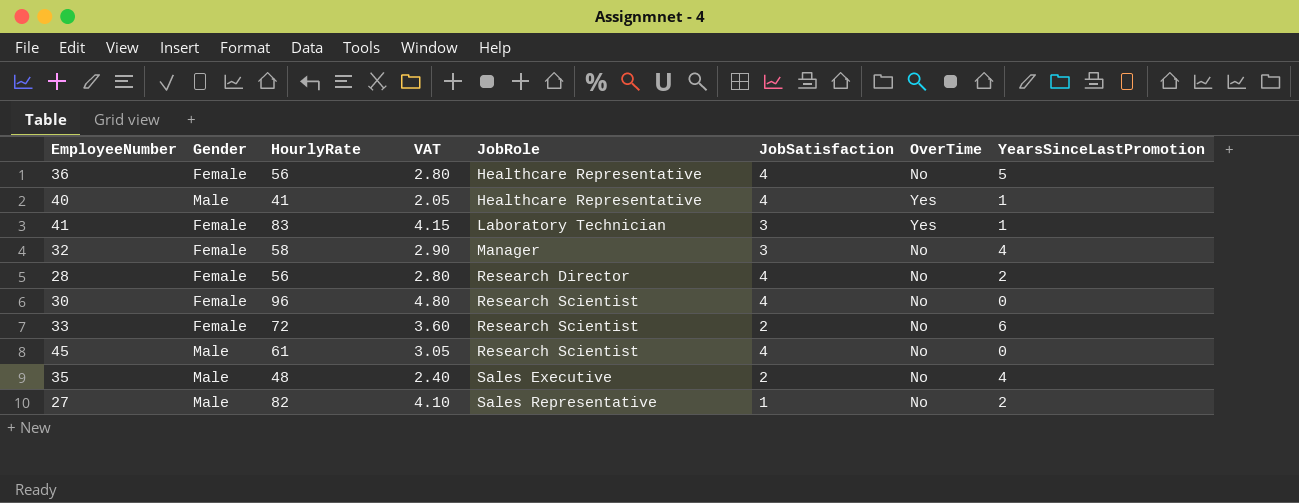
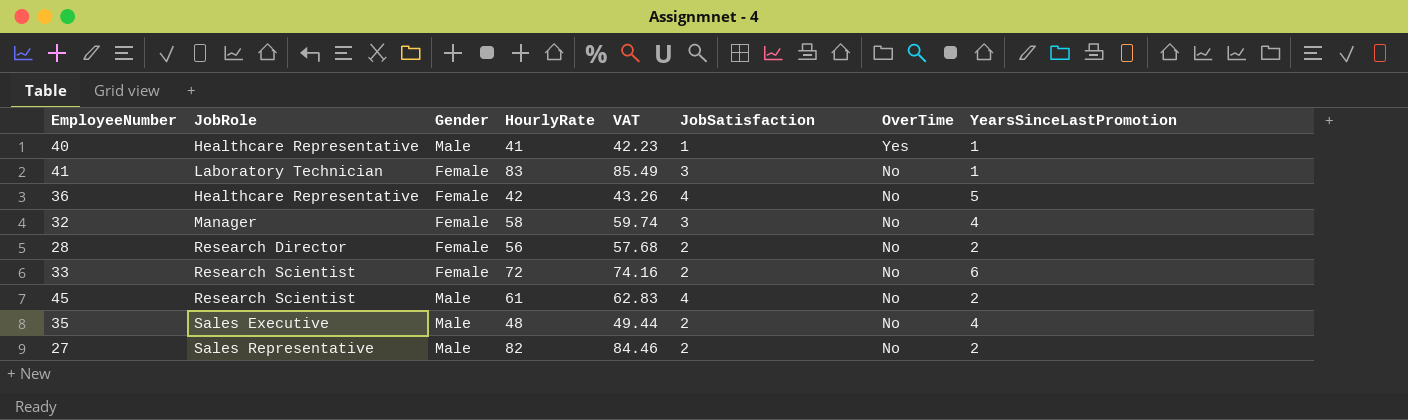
row order: JobRole ascending -> OverTime descending
column JobRole | position: 5 -> 2
column VAT | formula: [HourlyRate] * 0.05 -> [HourlyRate] * 1.03
row 30: Female | 96 | 4.80 | Research Scientist | 4 | No | 0 -> none
40 | JobSatisfaction: 4 -> 1
41 | OverTime: Yes -> No
36 | HourlyRate: 56 -> 42
28 | JobSatisfaction: 4 -> 2
45 | YearsSinceLastPromotion: 0 -> 2
27 | JobSatisfaction: 1 -> 2

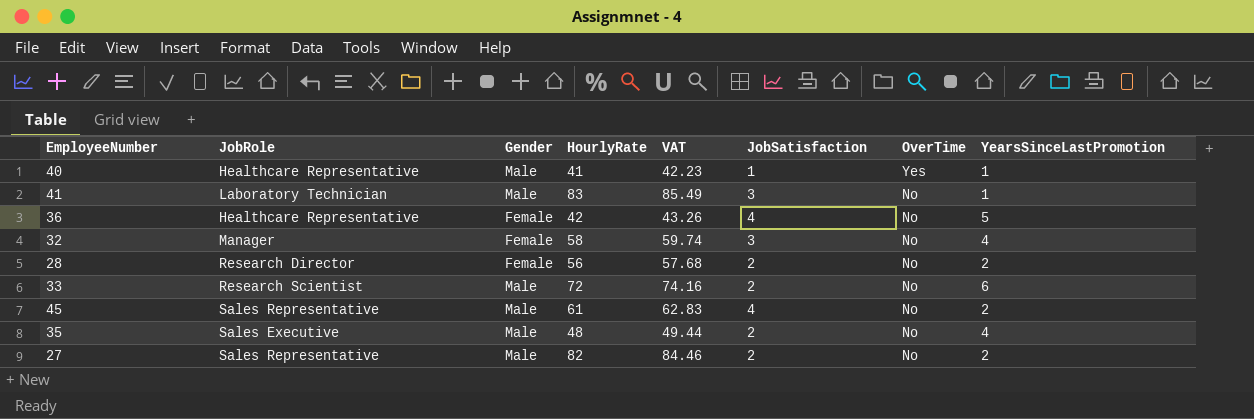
41 | Gender: Female -> Male
33 | Gender: Female -> Male
45 | JobRole: Research Scientist -> Sales Representative

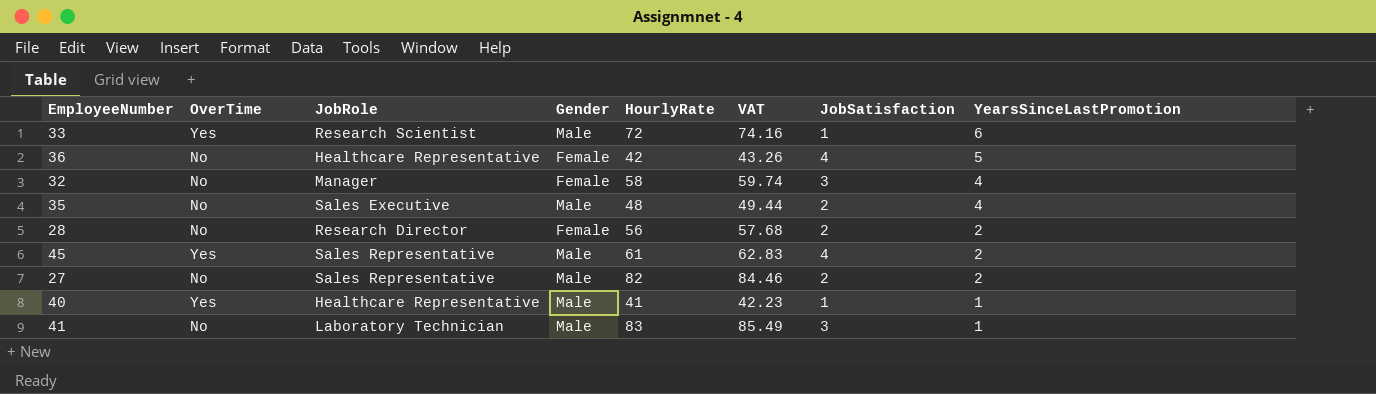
row order: OverTime descending -> YearsSinceLastPromotion descending
column OverTime | position: 7 -> 2
33 | OverTime: No -> Yes
33 | JobSatisfaction: 2 -> 1
45 | OverTime: No -> Yes

